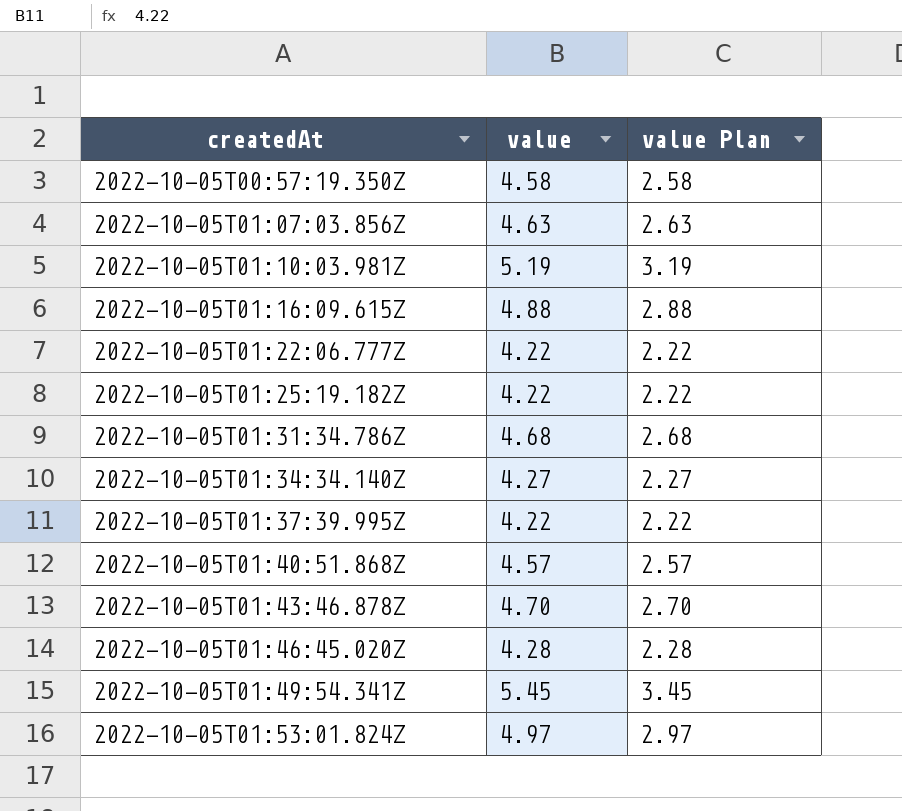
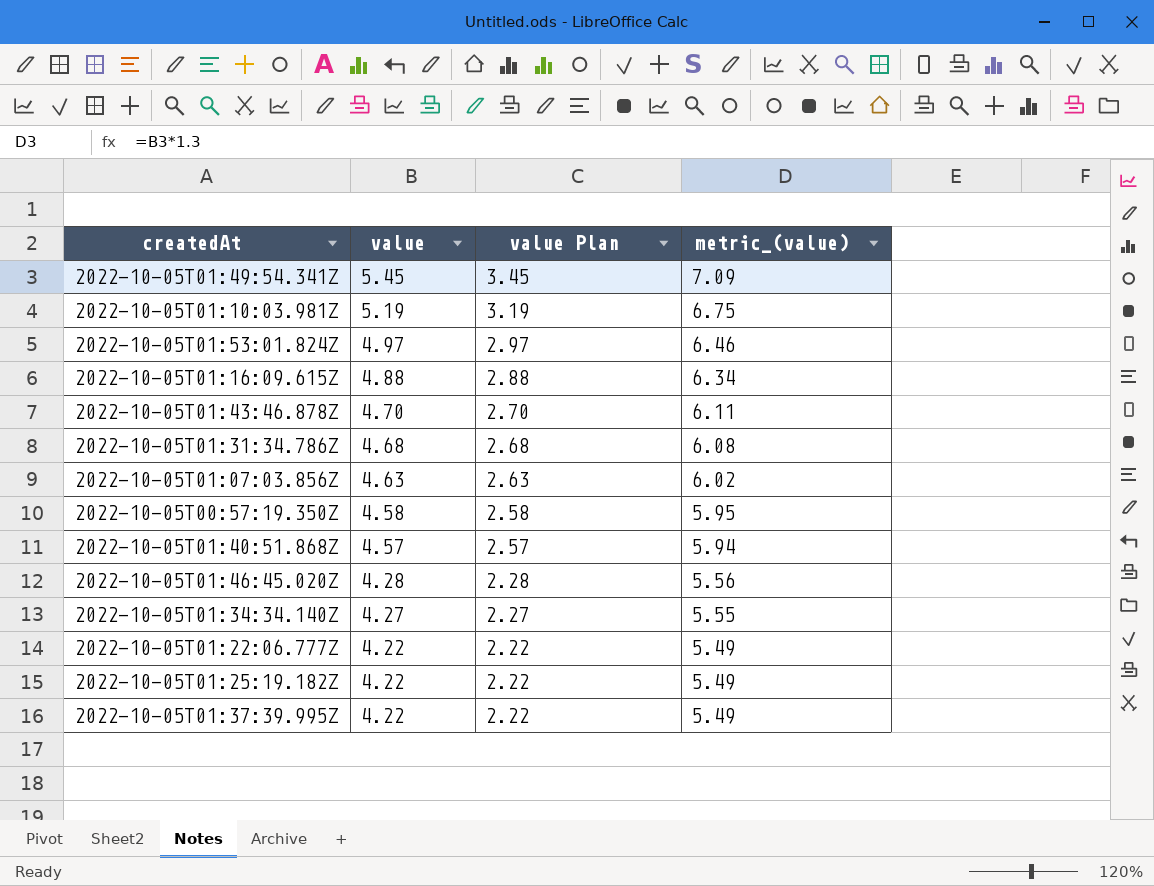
row order: createdAt ascending -> value descending
column metric_(value) | formula: none -> [value] * 1.3

